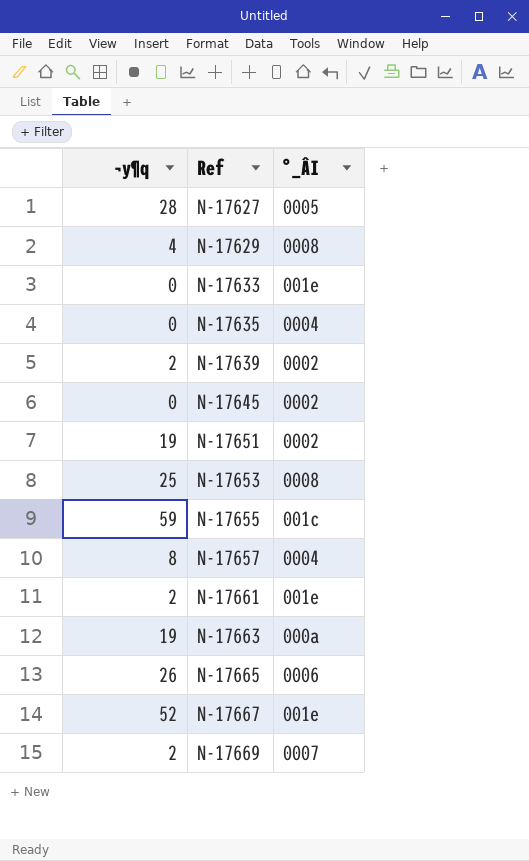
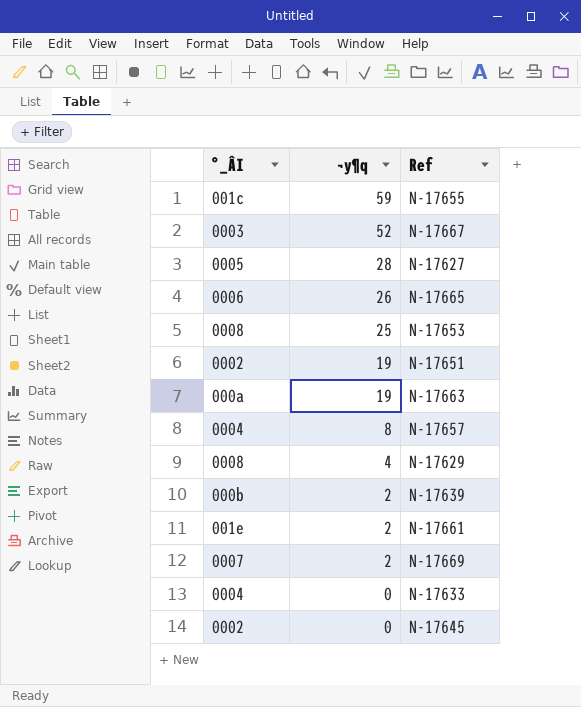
row order: Ref ascending -> ¬y¶q descending
column °_ÂI | position: 3 -> 1
row N-17635: 0 | 0004 -> none
N-17667 | °_ÂI: 001e -> 0003
N-17639 | °_ÂI: 0002 -> 000b
N-17633 | °_ÂI: 001e -> 0004

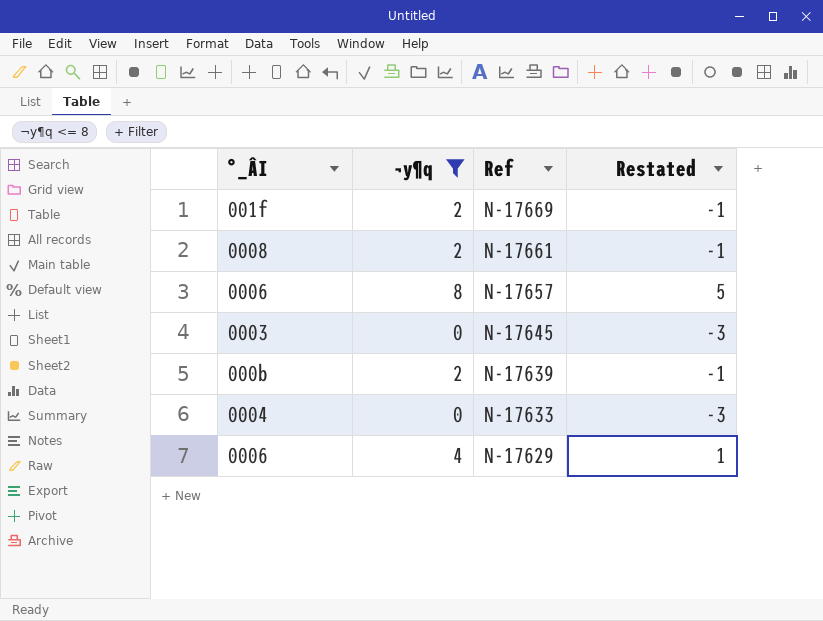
filter: none -> ¬y¶q <= 8
row order: ¬y¶q descending -> Ref descending
column Restated | formula: none -> [¬y¶q] - 3
N-17669 | °_ÂI: 0007 -> 001f
N-17661 | °_ÂI: 001e -> 0008
N-17657 | °_ÂI: 0004 -> 0006
N-17645 | °_ÂI: 0002 -> 0003
N-17629 | °_ÂI: 0008 -> 0006

